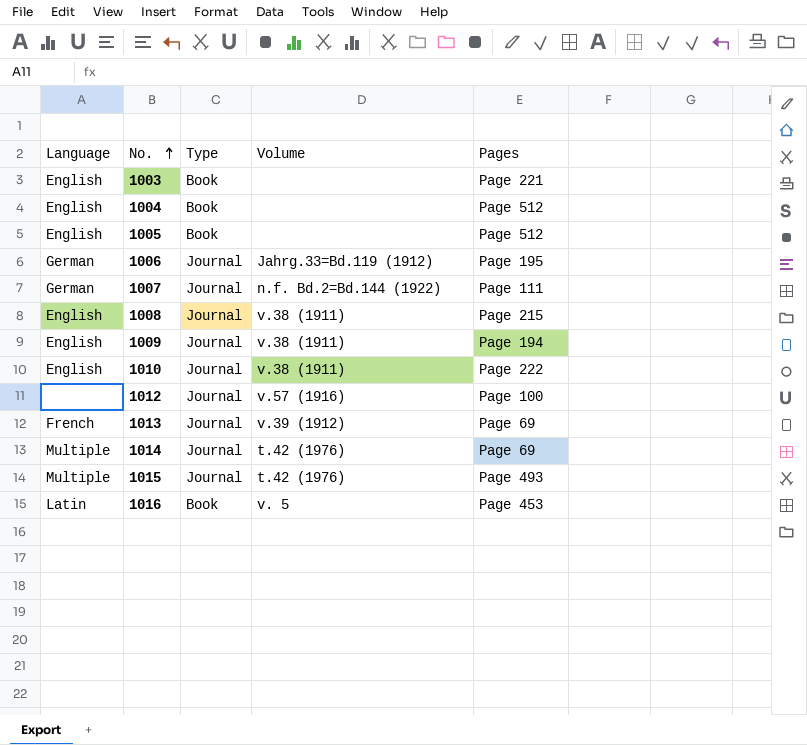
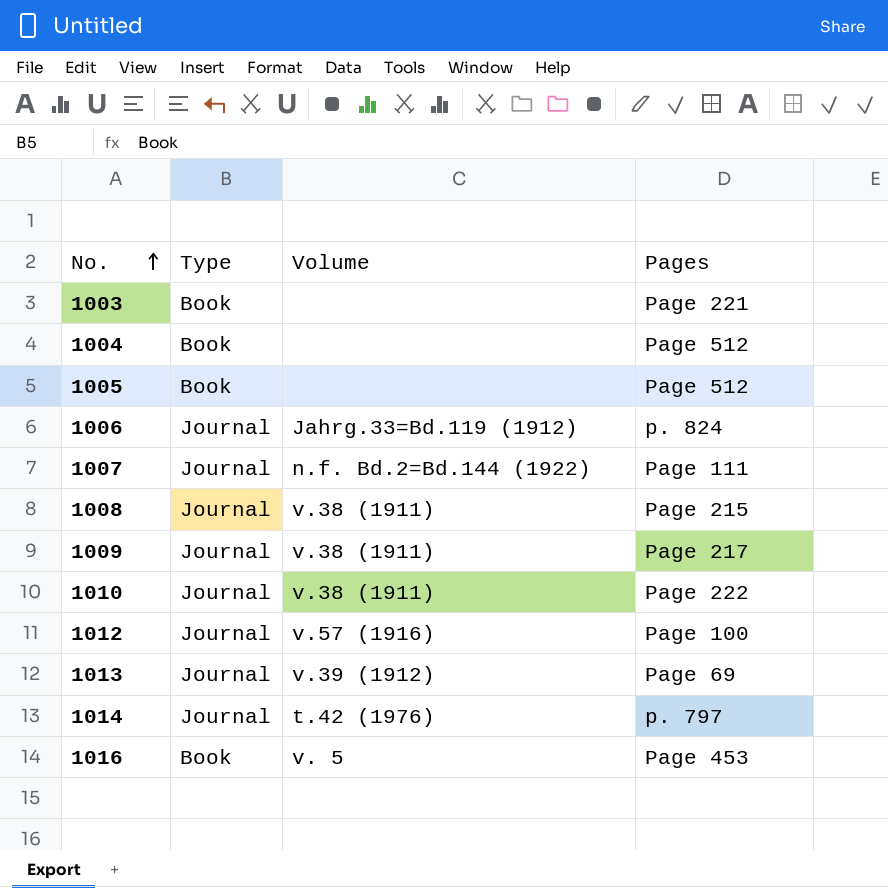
column Language | position: 1 -> none
row 1015: Multiple | Journal | t.42 (1976) | Page 493 -> none
1006 | Pages: Page 195 -> p. 824
1009 | Pages: Page 194 -> Page 217
1014 | Pages: Page 69 -> p. 797

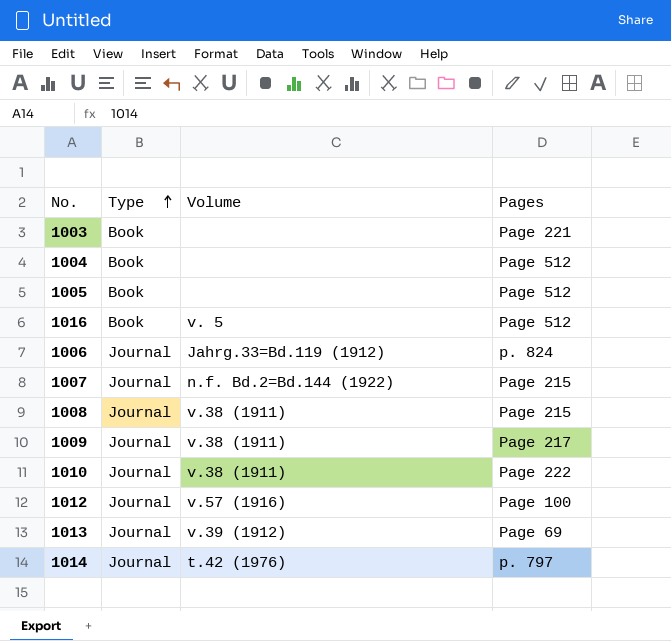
row order: No. ascending -> Type ascending
1016 | Pages: Page 453 -> Page 512
1007 | Pages: Page 111 -> Page 215

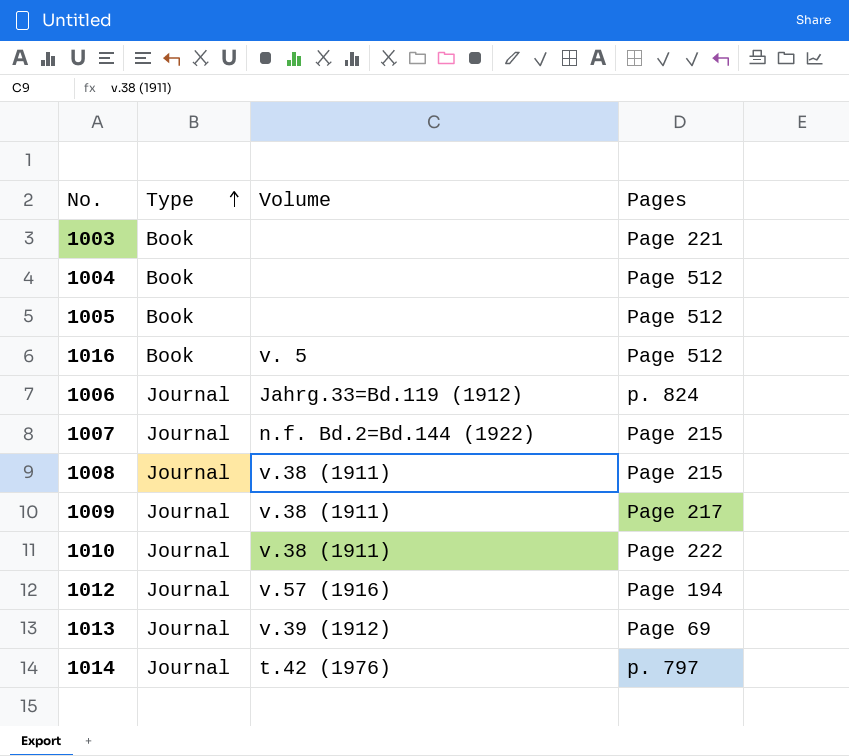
1012 | Pages: Page 100 -> Page 194

